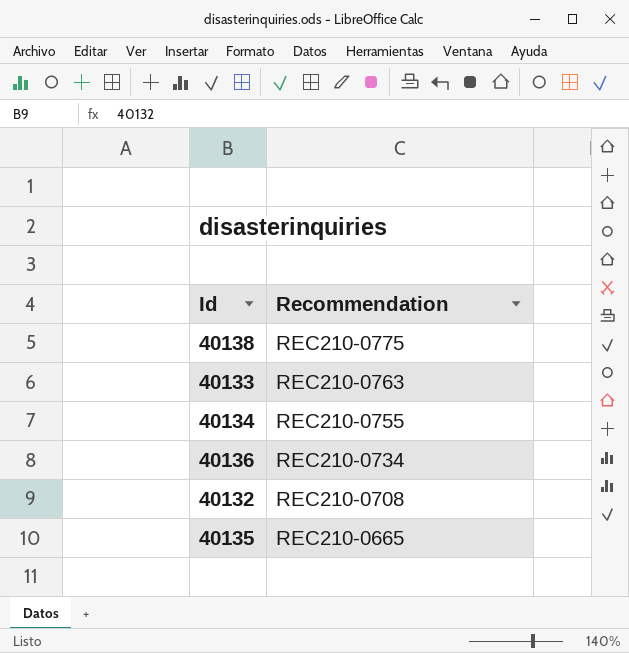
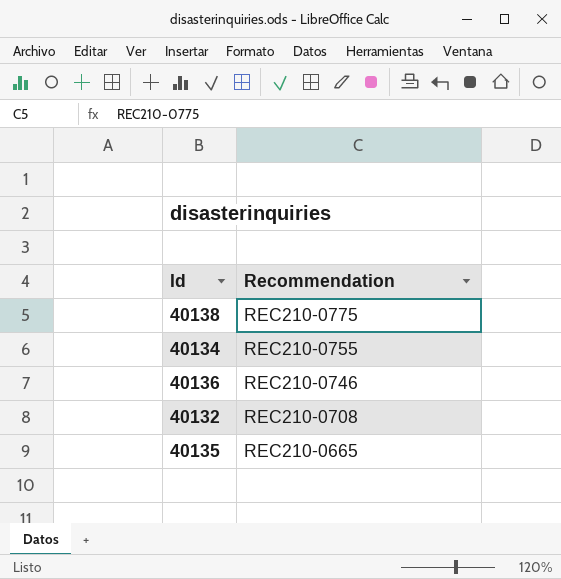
row 40133: REC210-0763 -> none
40136 | Recommendation: REC210-0734 -> REC210-0746

